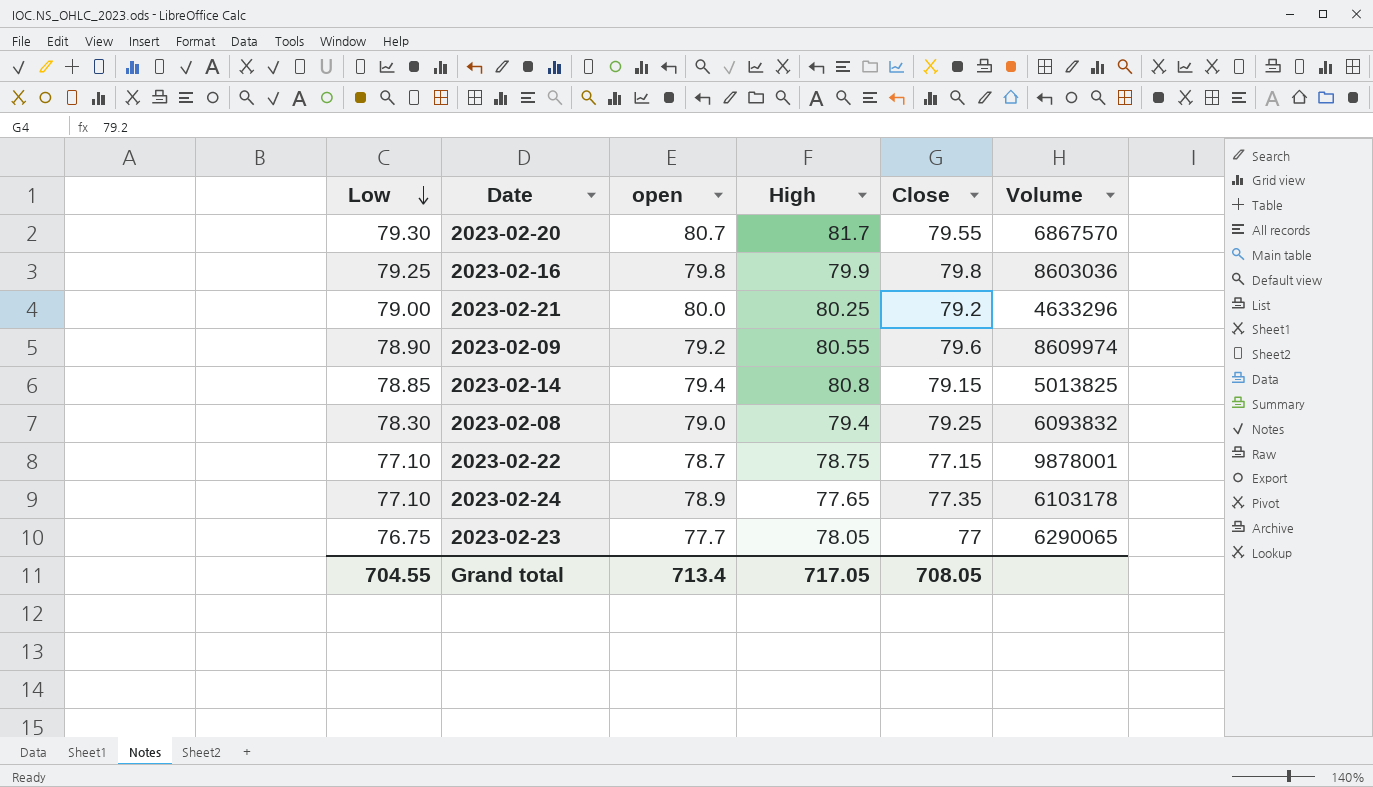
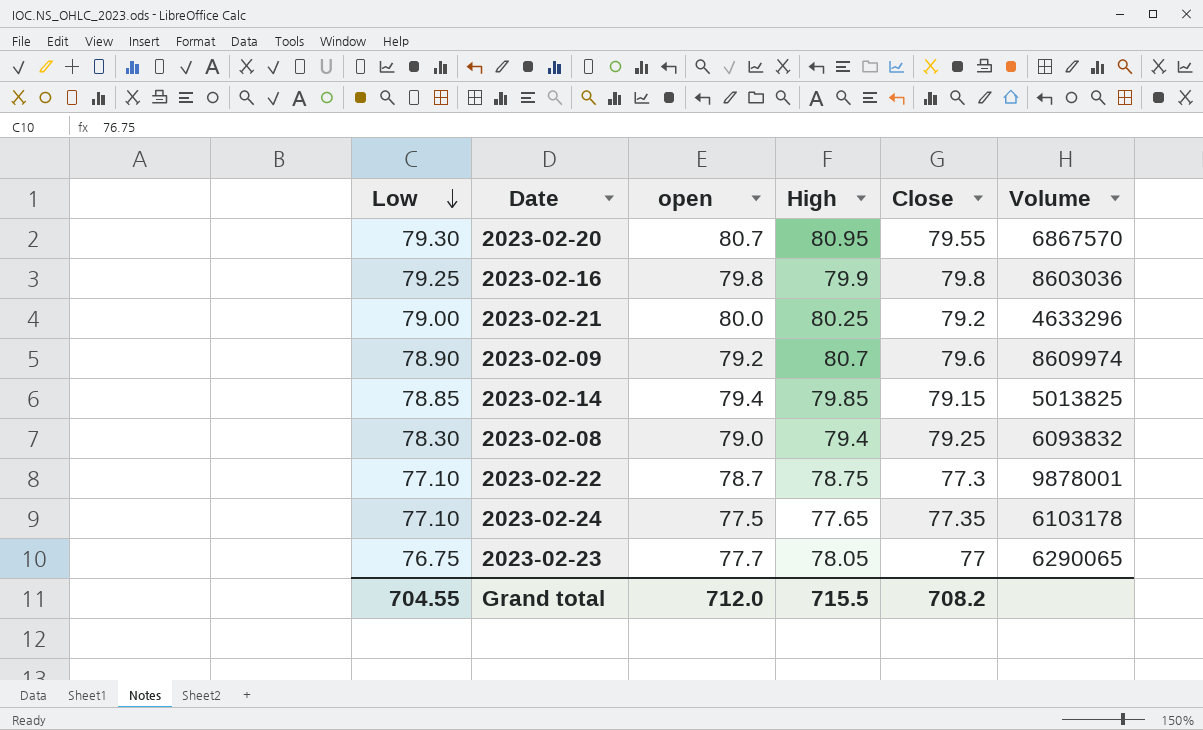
2023-02-20 | High: 81.7 -> 80.95
2023-02-09 | High: 80.55 -> 80.7
2023-02-14 | High: 80.8 -> 79.85
2023-02-22 | Close: 77.15 -> 77.3
2023-02-24 | open: 78.9 -> 77.5
Grand total | open: 713.4 -> 712.0
Grand total | High: 717.05 -> 715.5
Grand total | Close: 708.05 -> 708.2

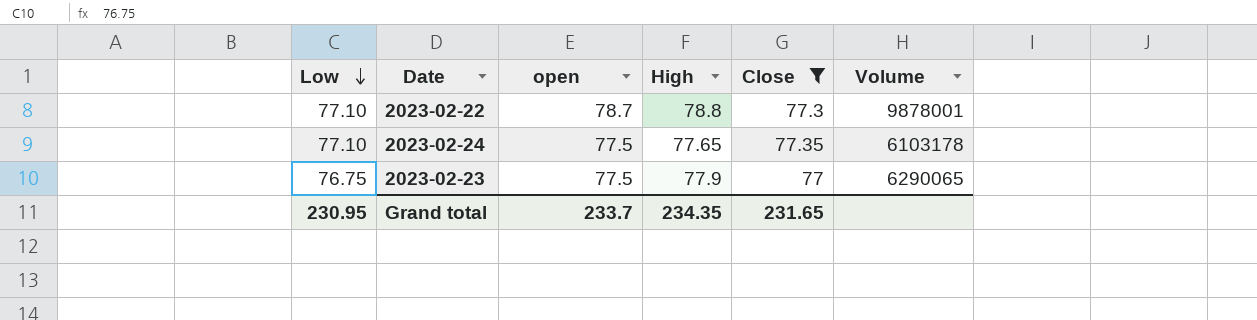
filter: none -> Close <= 77.35
2023-02-22 | High: 78.75 -> 78.8
2023-02-23 | open: 77.7 -> 77.5
2023-02-23 | High: 78.05 -> 77.9
Grand total | Low: 704.55 -> 230.95
Grand total | open: 712.0 -> 233.7
Grand total | High: 715.5 -> 234.35
Grand total | Close: 708.2 -> 231.65

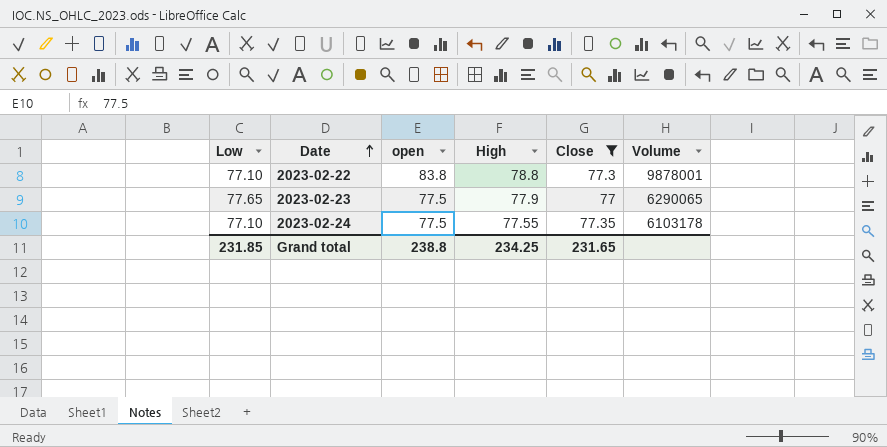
row order: Low descending -> Date ascending
2023-02-22 | open: 78.7 -> 83.8
2023-02-23 | Low: 76.75 -> 77.65
2023-02-24 | High: 77.65 -> 77.55
Grand total | Low: 230.95 -> 231.85
Grand total | open: 233.7 -> 238.8
Grand total | High: 234.35 -> 234.25

